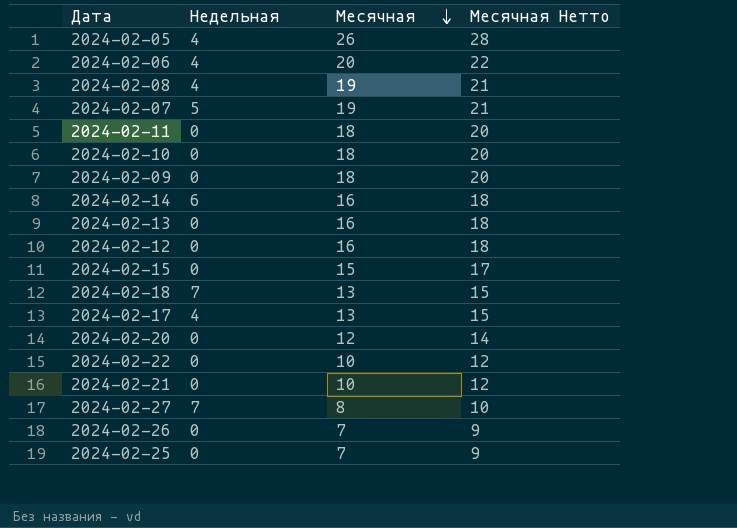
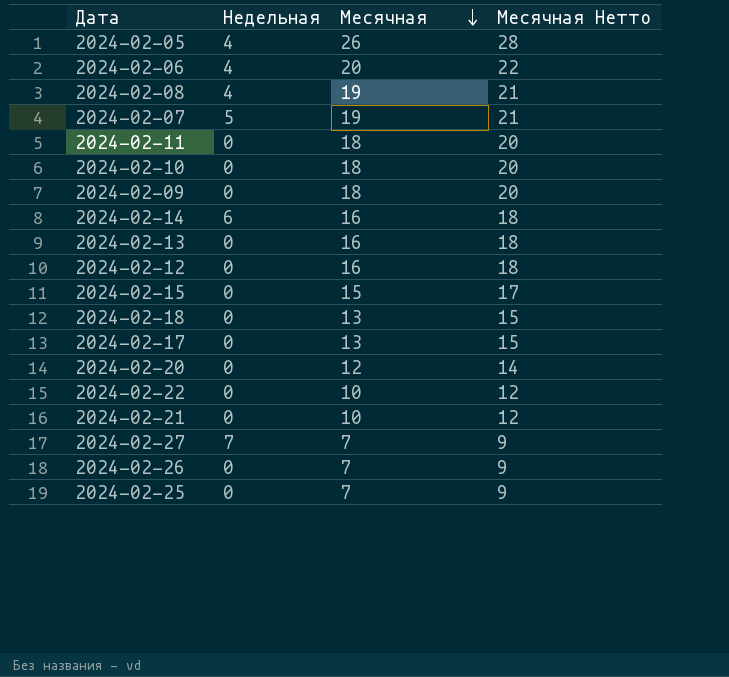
2024-02-18 | Недельная: 7 -> 0
2024-02-17 | Недельная: 4 -> 0
2024-02-27 | Месячная: 8 -> 7
2024-02-27 | Месячная Нетто: 10 -> 9

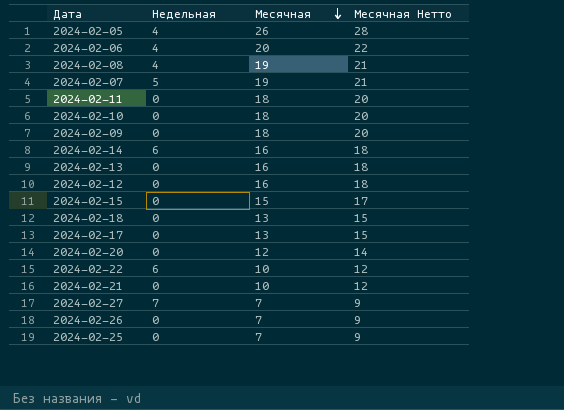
2024-02-22 | Недельная: 0 -> 6

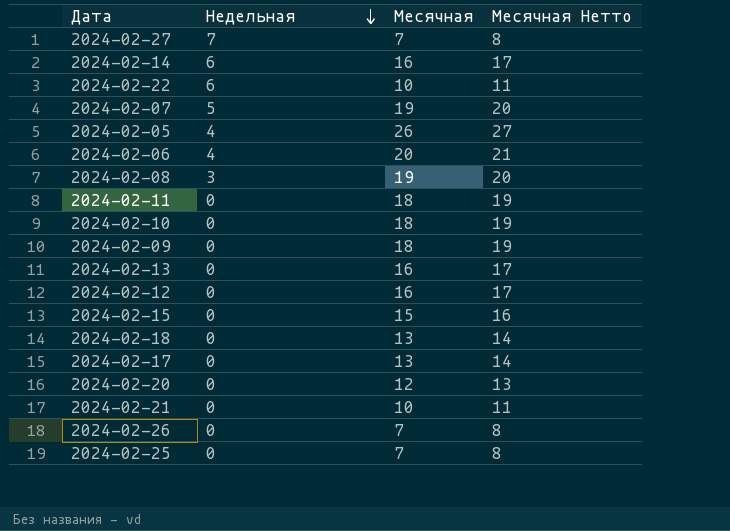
row order: Месячная descending -> Недельная descending
column Месячная Нетто | formula: [Месячная] + 2 -> [Месячная] + 1
2024-02-08 | Недельная: 4 -> 3

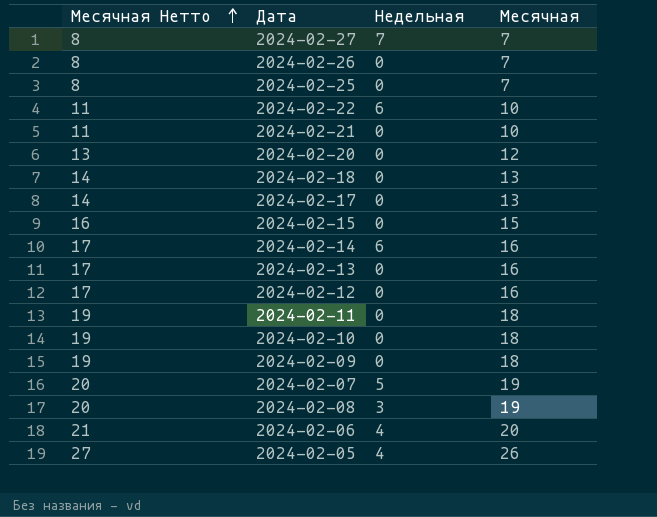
row order: Недельная descending -> Месячная Нетто ascending
column Месячная Нетто | position: 4 -> 1

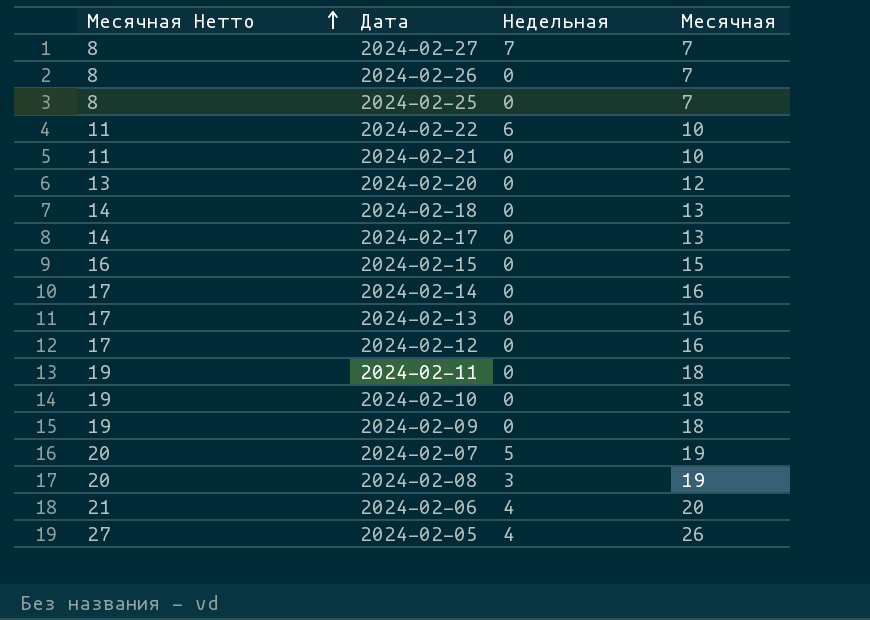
2024-02-14 | Недельная: 6 -> 0

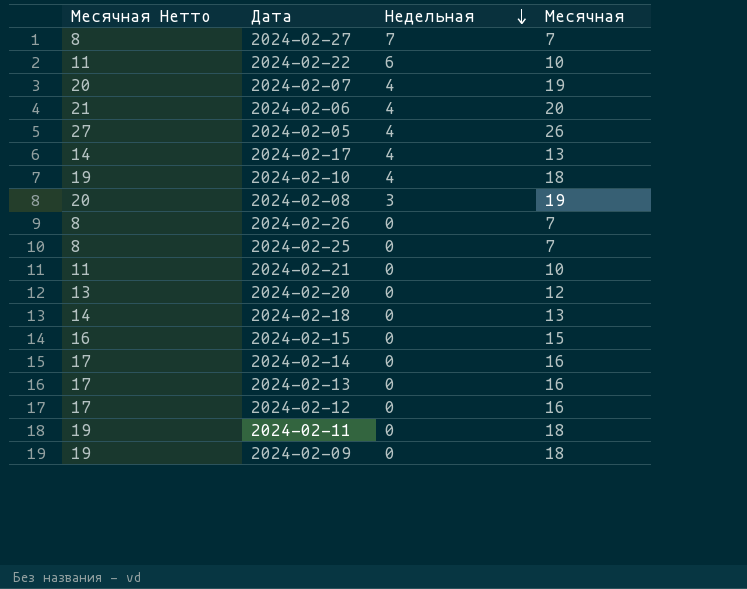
row order: Месячная Нетто ascending -> Недельная descending
2024-02-07 | Недельная: 5 -> 4
2024-02-17 | Недельная: 0 -> 4
2024-02-10 | Недельная: 0 -> 4

